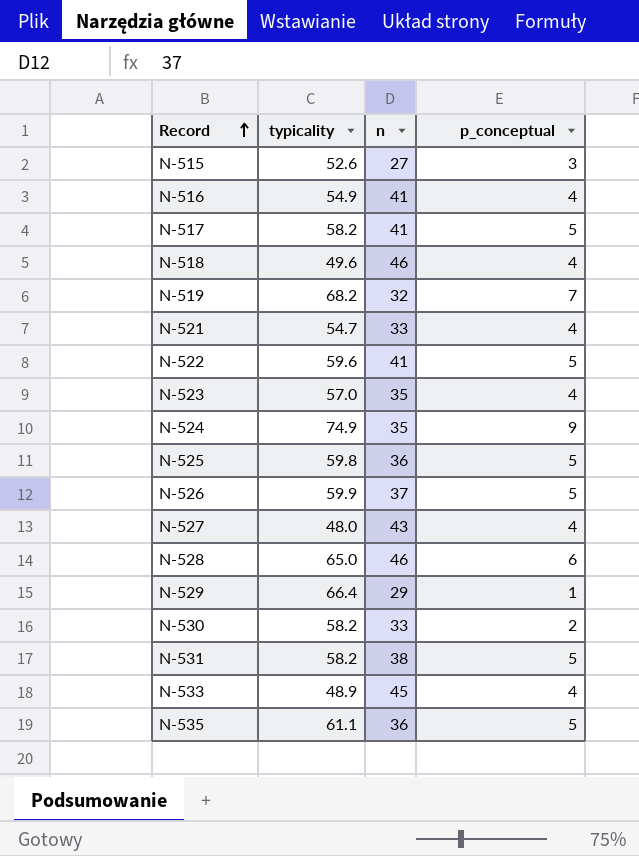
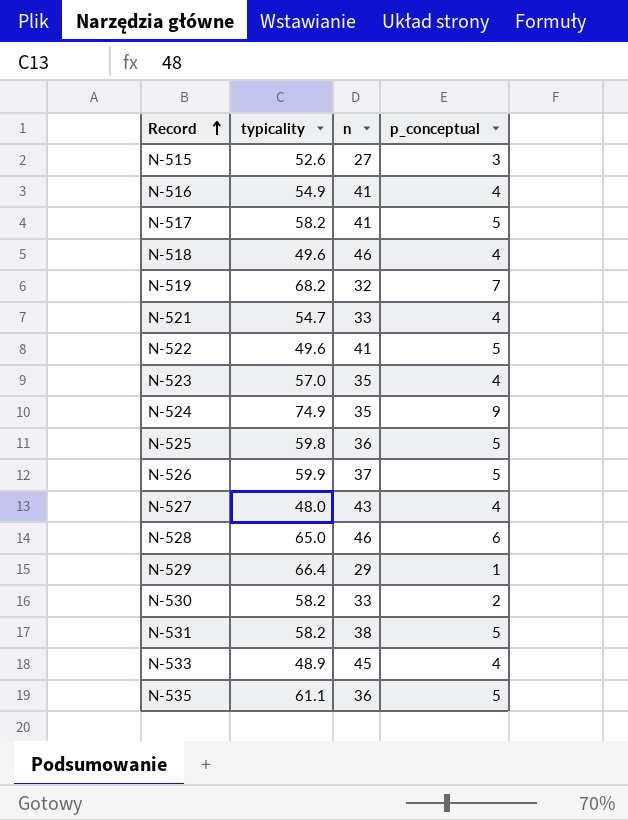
N-522 | typicality: 59.6 -> 49.6

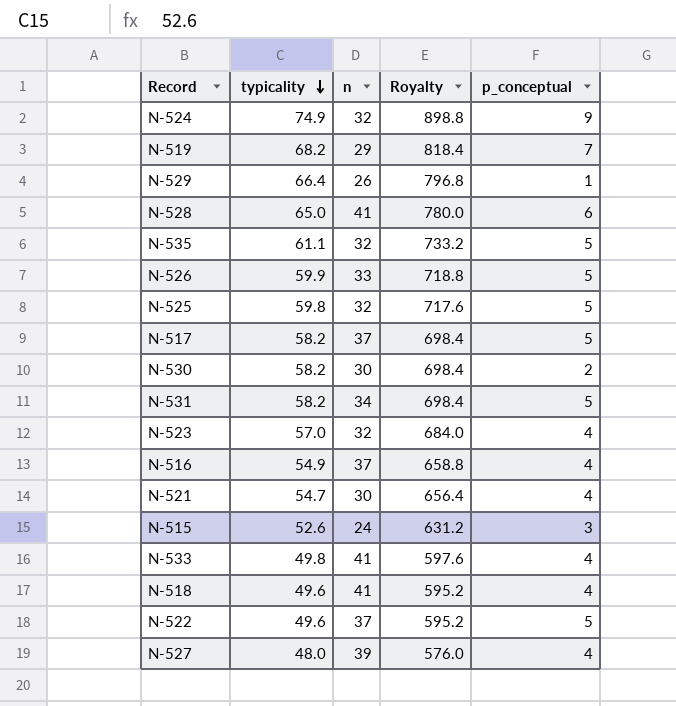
row order: Record ascending -> typicality descending
column Royalty | formula: none -> [typicality] * 12
N-524 | n: 35 -> 32
N-519 | n: 32 -> 29
N-529 | n: 29 -> 26
N-528 | n: 46 -> 41
N-535 | n: 36 -> 32
N-526 | n: 37 -> 33
N-525 | n: 36 -> 32
N-517 | n: 41 -> 37
N-530 | n: 33 -> 30
N-531 | n: 38 -> 34
N-523 | n: 35 -> 32
N-516 | n: 41 -> 37
N-521 | n: 33 -> 30
N-515 | n: 27 -> 24
N-533 | typicality: 48.9 -> 49.8
N-533 | n: 45 -> 41
N-518 | n: 46 -> 41
N-522 | n: 41 -> 37
N-527 | n: 43 -> 39

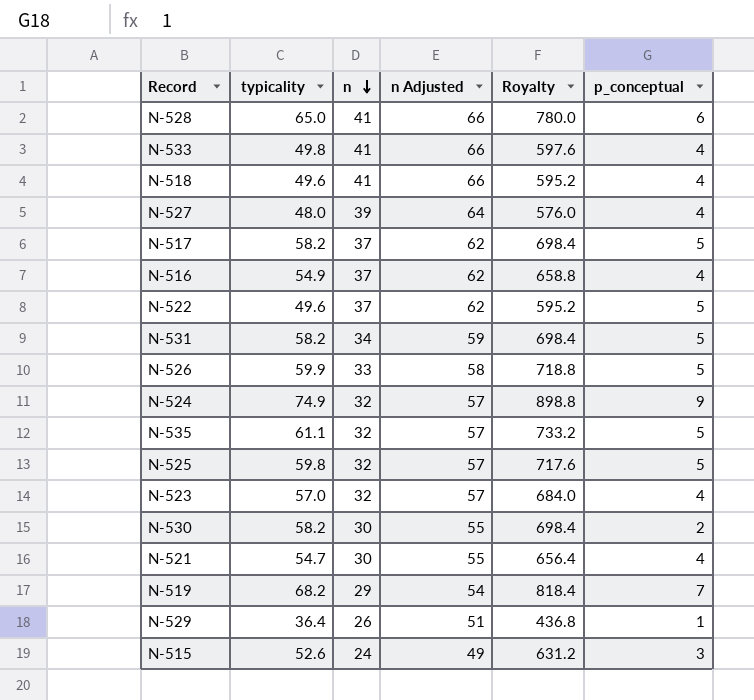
row order: typicality descending -> n descending
column n Adjusted | formula: none -> [n] + 25
N-529 | typicality: 66.4 -> 36.4
N-529 | Royalty: 796.8 -> 436.8

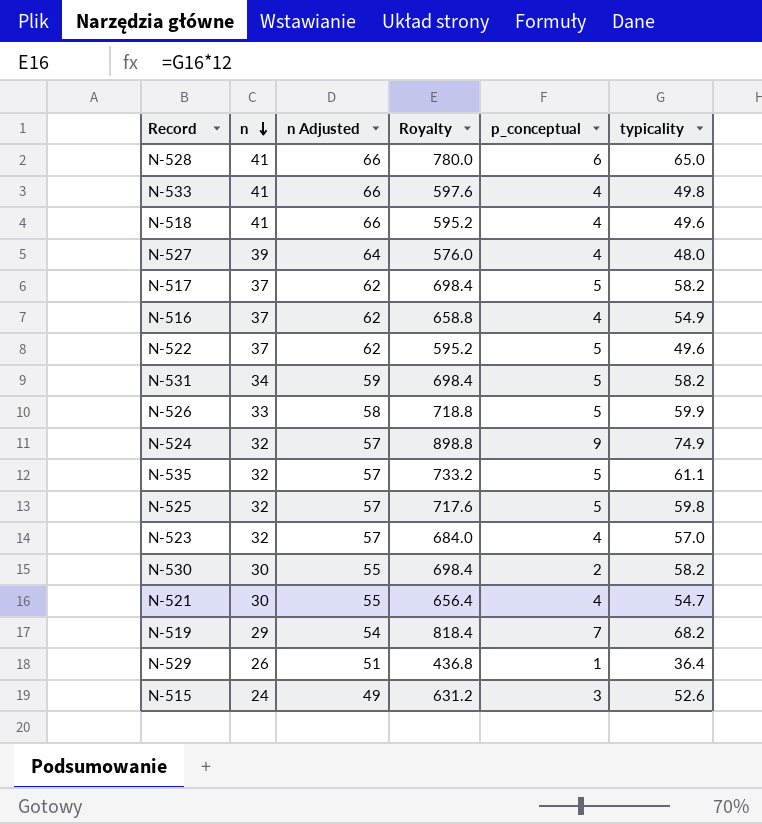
column typicality | position: 2 -> 6

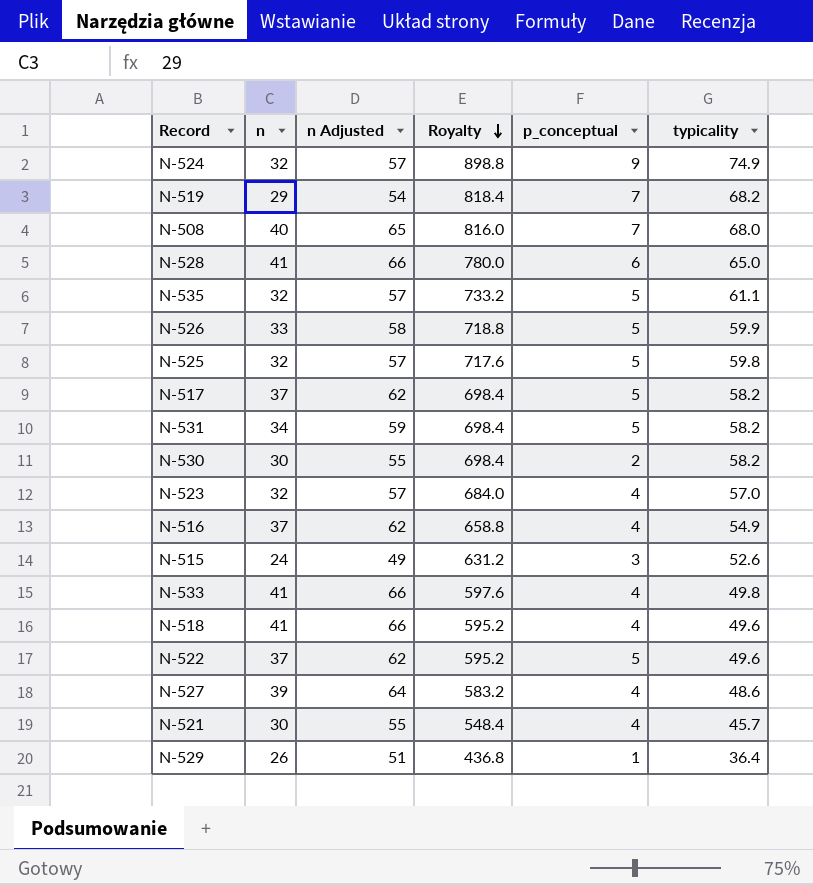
row order: n descending -> Royalty descending
row N-508: none -> 40 | 65 | 816.0 | 7 | 68.0
N-527 | Royalty: 576.0 -> 583.2
N-527 | typicality: 48.0 -> 48.6
N-521 | Royalty: 656.4 -> 548.4
N-521 | typicality: 54.7 -> 45.7

